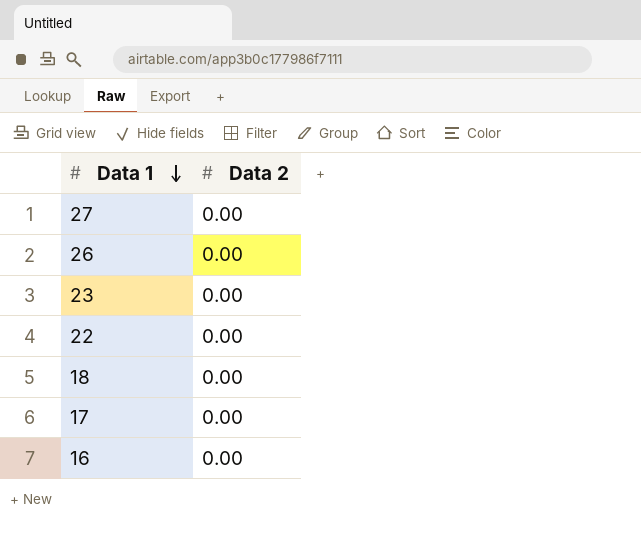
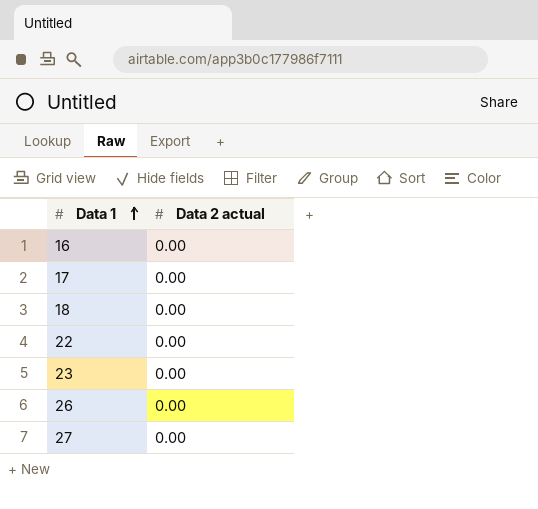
row order: Data 1 descending -> Data 1 ascending
column name: Data 2 -> Data 2 actual

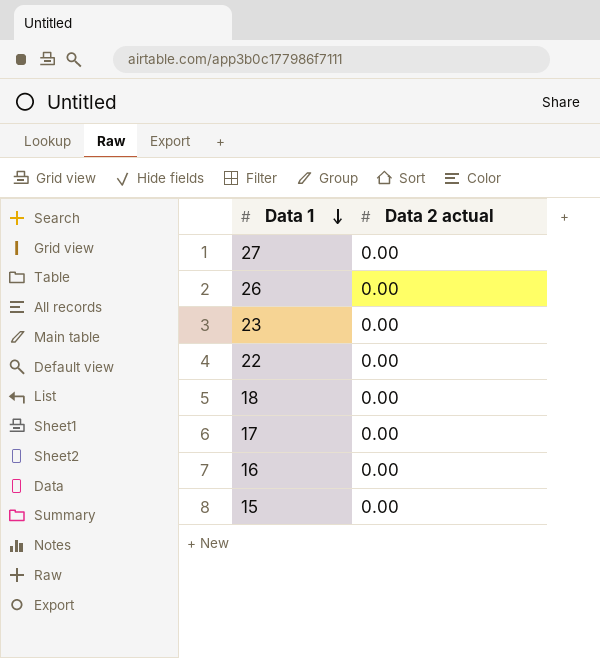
row order: Data 1 ascending -> Data 1 descending
row 15: none -> 0.00

